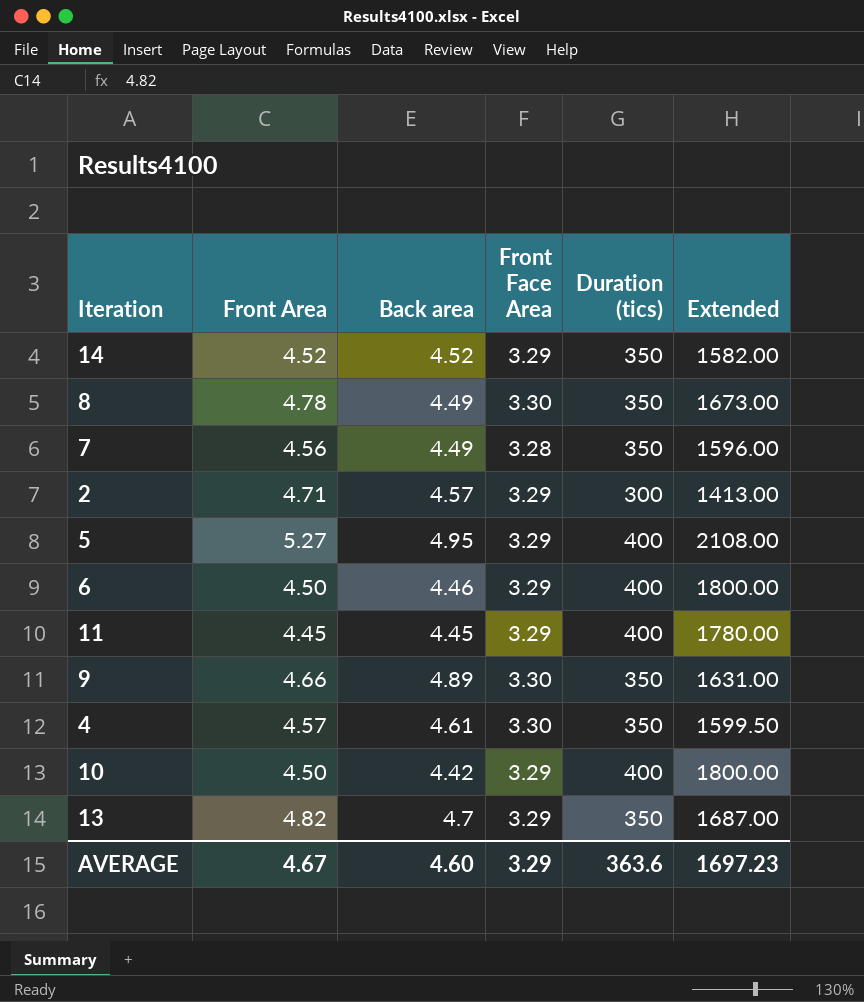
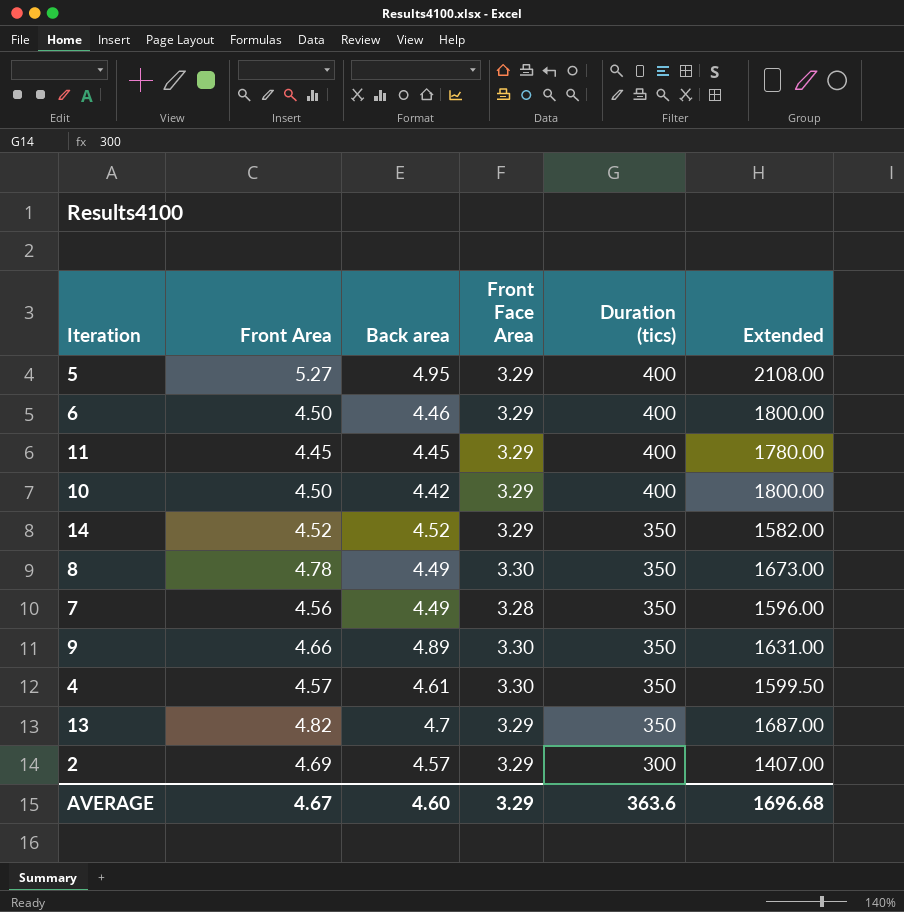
row order: none -> Duration (tics) descending
2 | Front Area: 4.71 -> 4.69
2 | Extended: 1413.00 -> 1407.00
AVERAGE | Extended: 1697.23 -> 1696.68

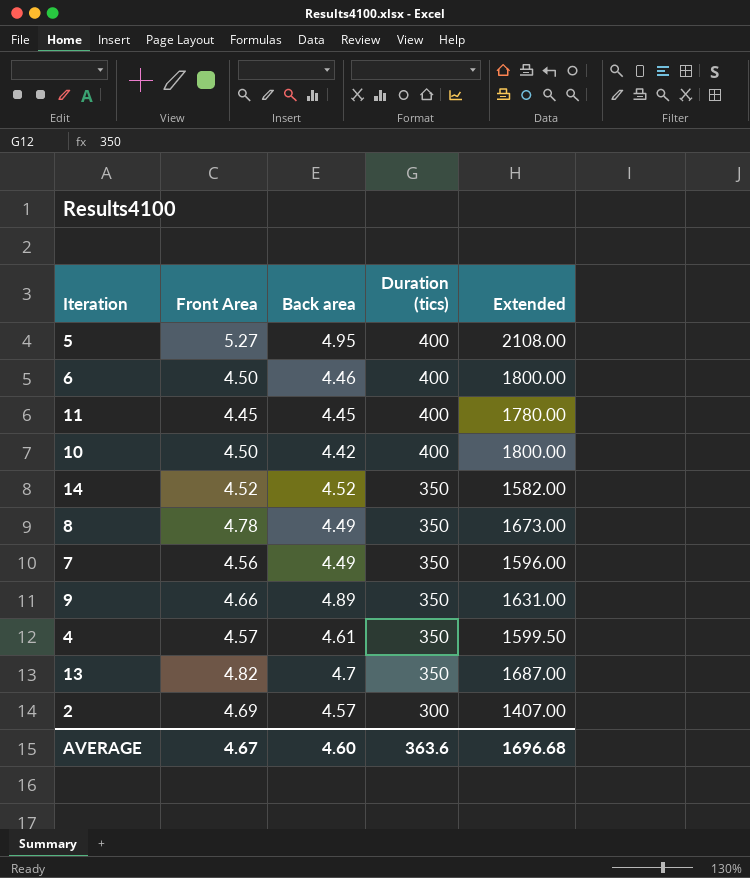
column Front Face Area | position: 4 -> none

